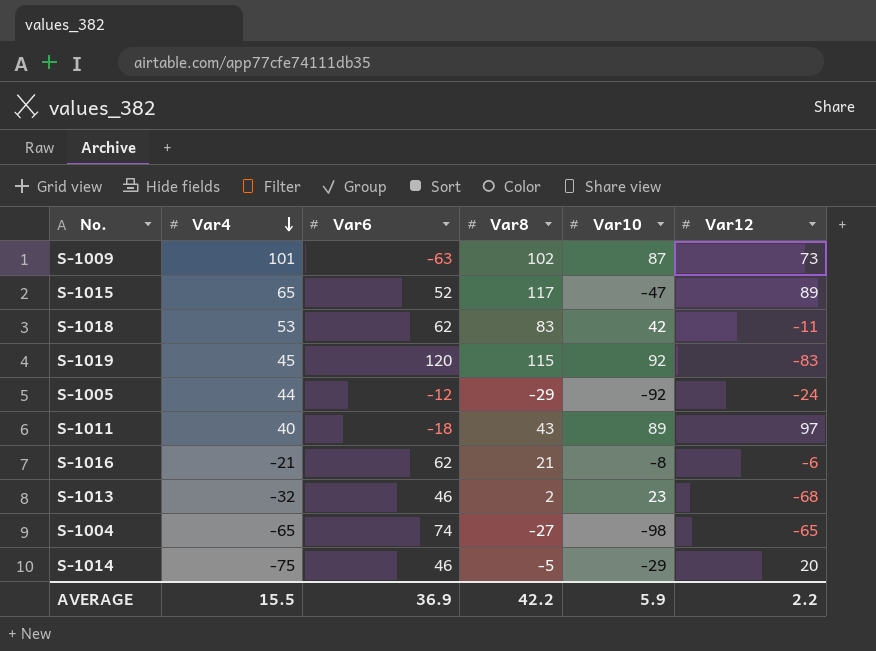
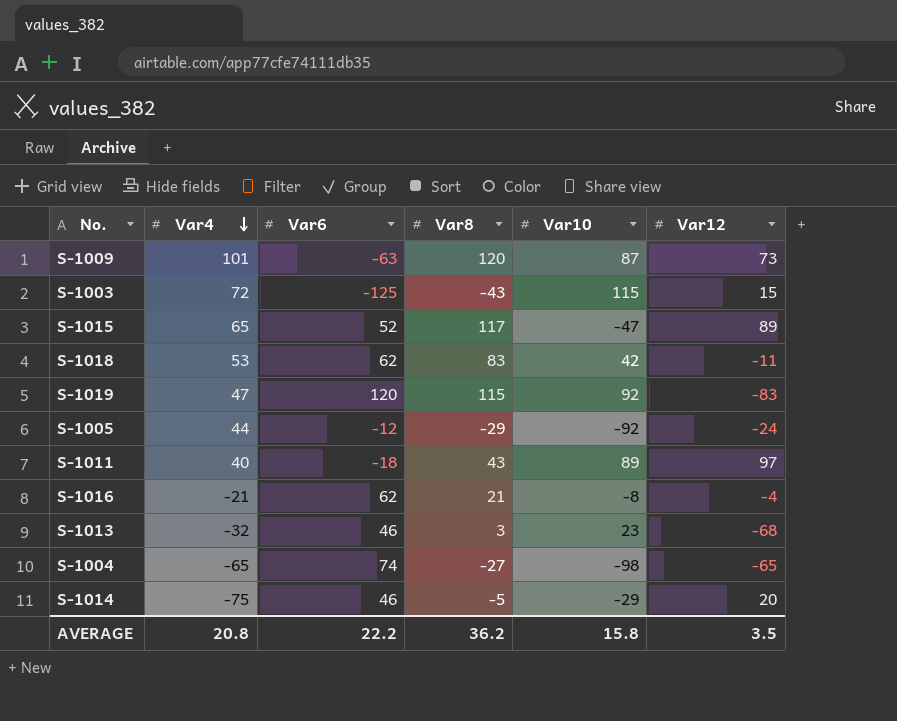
S-1009 | Var8: 102 -> 120
row S-1003: none -> 72 | -125 | -43 | 115 | 15
S-1019 | Var4: 45 -> 47
S-1016 | Var12: -6 -> -4
S-1013 | Var8: 2 -> 3
AVERAGE | Var4: 15.5 -> 20.8
AVERAGE | Var6: 36.9 -> 22.2
AVERAGE | Var8: 42.2 -> 36.2
AVERAGE | Var10: 5.9 -> 15.8
AVERAGE | Var12: 2.2 -> 3.5

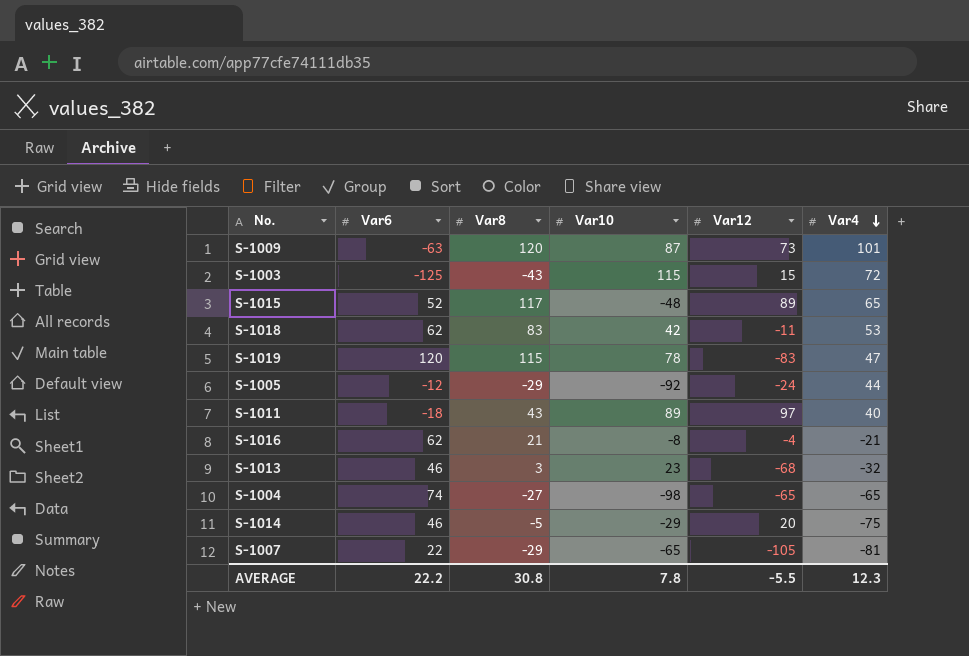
column Var4 | position: 2 -> 6
S-1015 | Var10: -47 -> -48
S-1019 | Var10: 92 -> 78
row S-1007: none -> 22 | -29 | -65 | -105 | -81
AVERAGE | Var8: 36.2 -> 30.8
AVERAGE | Var10: 15.8 -> 7.8
AVERAGE | Var12: 3.5 -> -5.5
AVERAGE | Var4: 20.8 -> 12.3

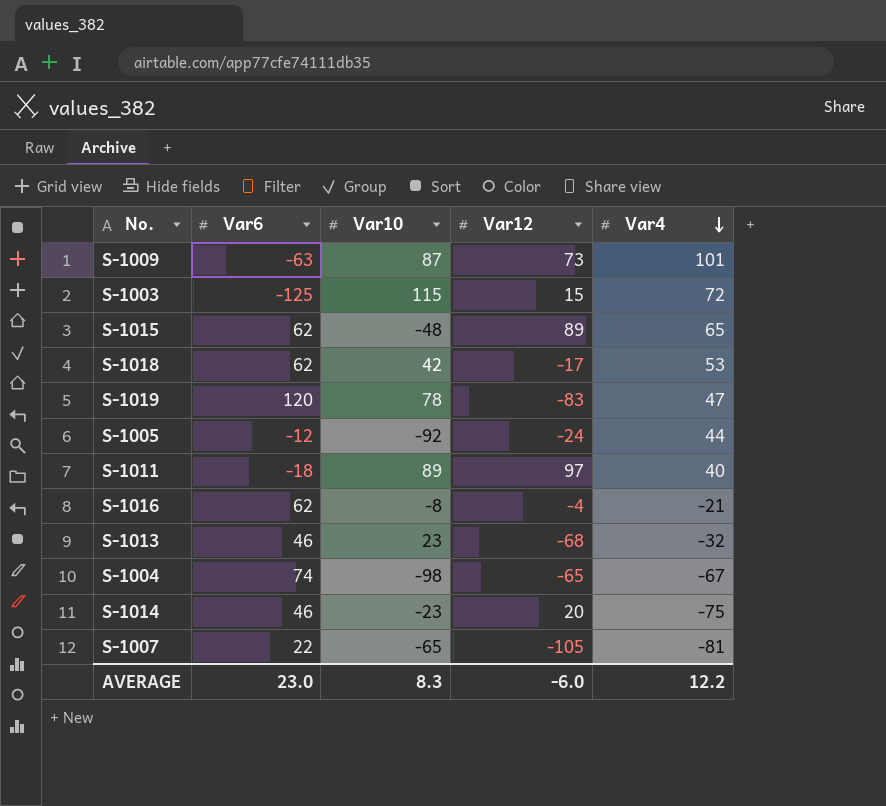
column Var8 | position: 3 -> none
S-1015 | Var6: 52 -> 62
S-1018 | Var12: -11 -> -17
S-1004 | Var4: -65 -> -67
S-1014 | Var10: -29 -> -23
AVERAGE | Var6: 22.2 -> 23.0
AVERAGE | Var10: 7.8 -> 8.3
AVERAGE | Var12: -5.5 -> -6.0
AVERAGE | Var4: 12.3 -> 12.2

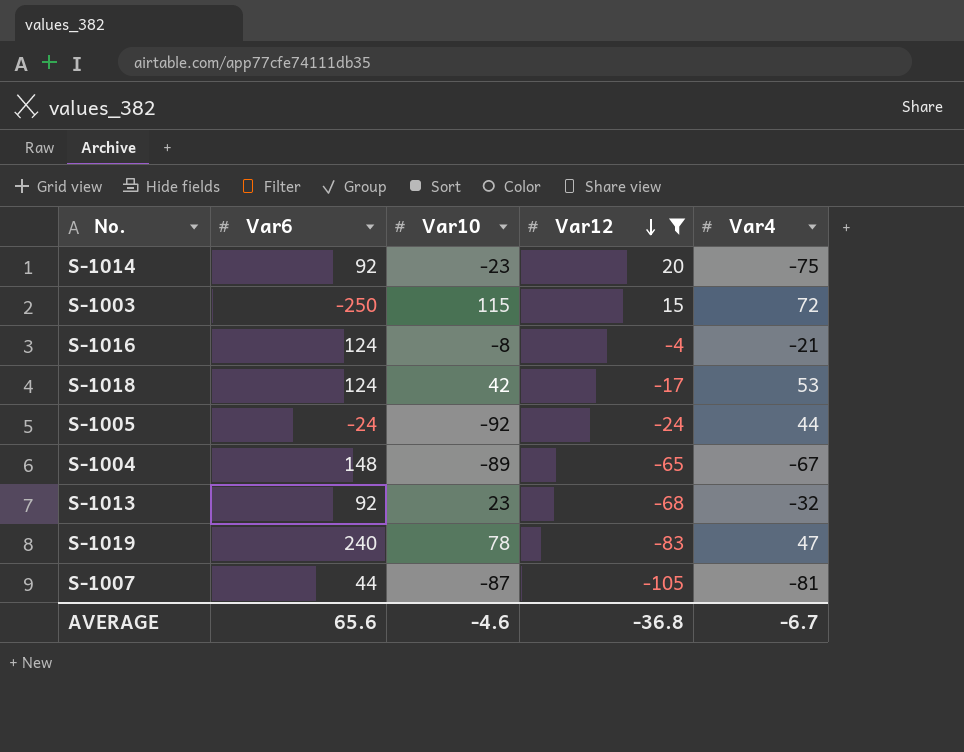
filter: none -> Var12 <= 20
row order: Var4 descending -> Var12 descending
S-1014 | Var6: 46 -> 92
S-1003 | Var6: -125 -> -250
S-1016 | Var6: 62 -> 124
S-1018 | Var6: 62 -> 124
S-1005 | Var6: -12 -> -24
S-1004 | Var6: 74 -> 148
S-1004 | Var10: -98 -> -89
S-1013 | Var6: 46 -> 92
S-1019 | Var6: 120 -> 240
S-1007 | Var6: 22 -> 44
S-1007 | Var10: -65 -> -87
AVERAGE | Var6: 23.0 -> 65.6
AVERAGE | Var10: 8.3 -> -4.6
AVERAGE | Var12: -6.0 -> -36.8
AVERAGE | Var4: 12.2 -> -6.7

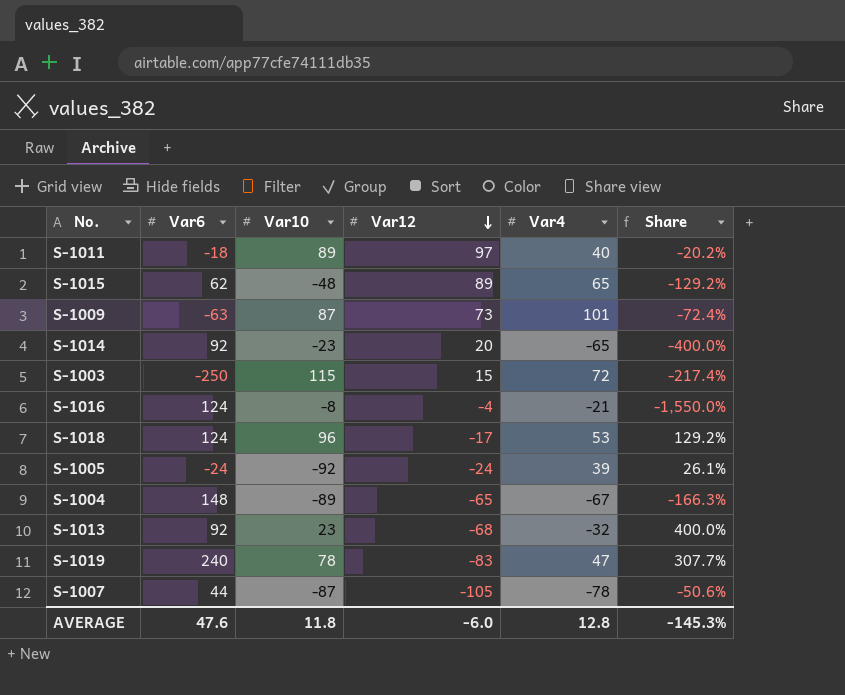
filter: Var12 <= 20 -> none
column Share | formula: none -> [Var6] / [Var10]
S-1014 | Var4: -75 -> -65
S-1018 | Var10: 42 -> 96
S-1005 | Var4: 44 -> 39
S-1007 | Var4: -81 -> -78
AVERAGE | Var6: 65.6 -> 47.6
AVERAGE | Var10: -4.6 -> 11.8
AVERAGE | Var12: -36.8 -> -6.0
AVERAGE | Var4: -6.7 -> 12.8

